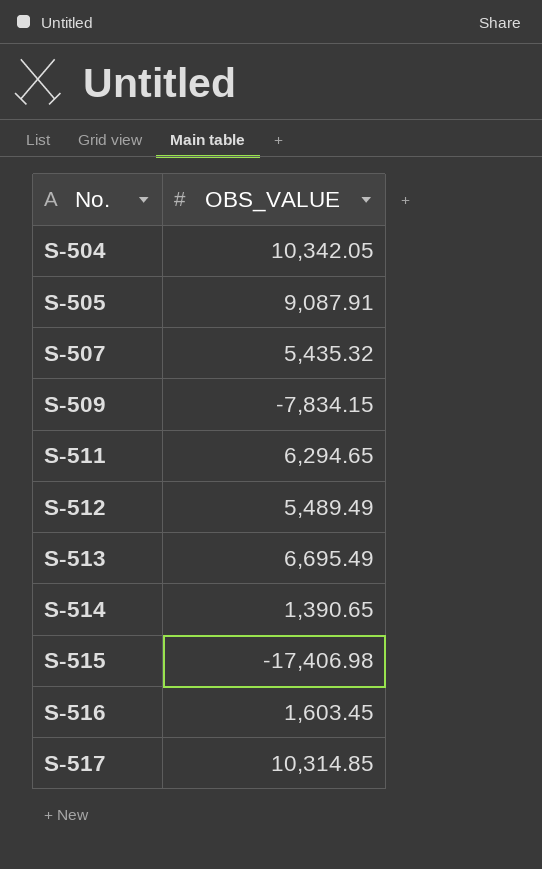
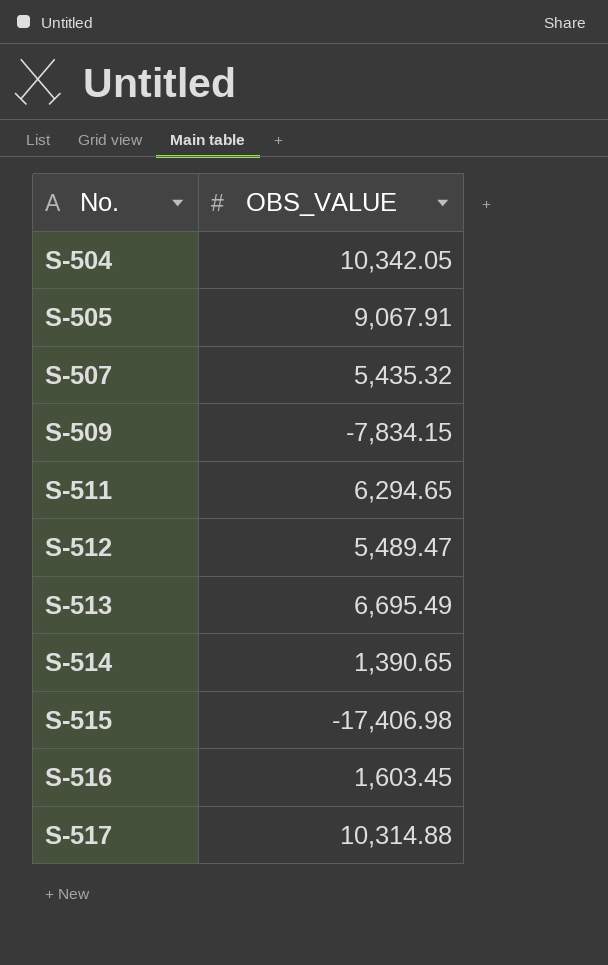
S-505 | OBS_VALUE: 9,087.91 -> 9,067.91
S-512 | OBS_VALUE: 5,489.49 -> 5,489.47
S-517 | OBS_VALUE: 10,314.85 -> 10,314.88

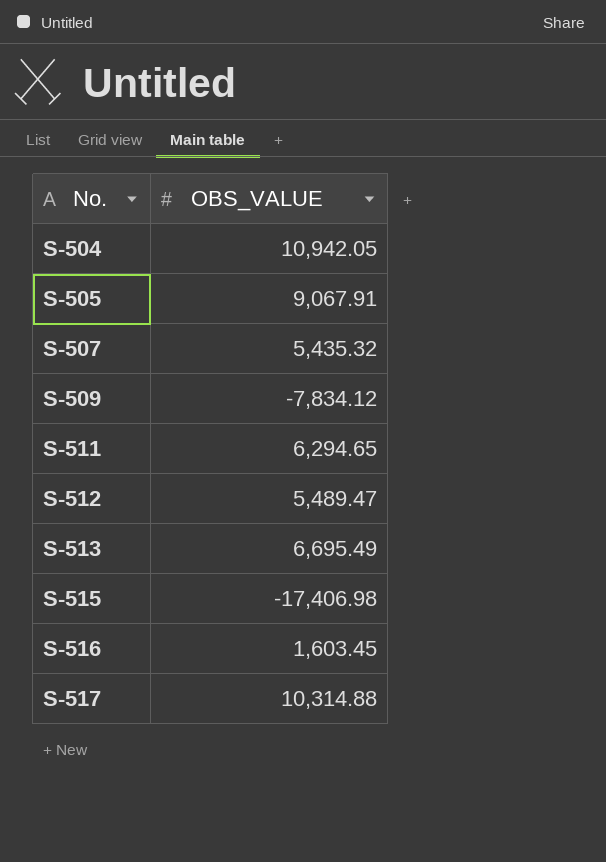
row S-514: 1,390.65 -> none
S-504 | OBS_VALUE: 10,342.05 -> 10,942.05
S-509 | OBS_VALUE: -7,834.15 -> -7,834.12

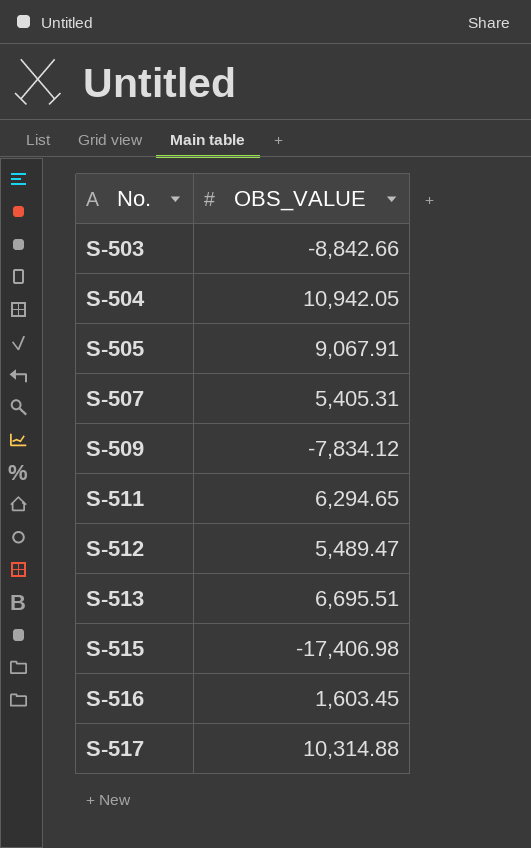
row S-503: none -> -8,842.66
S-507 | OBS_VALUE: 5,435.32 -> 5,405.31
S-513 | OBS_VALUE: 6,695.49 -> 6,695.51

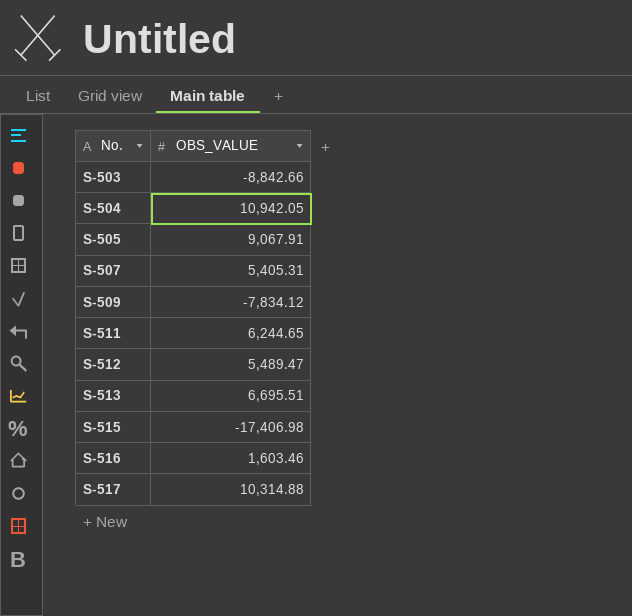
S-511 | OBS_VALUE: 6,294.65 -> 6,244.65
S-516 | OBS_VALUE: 1,603.45 -> 1,603.46

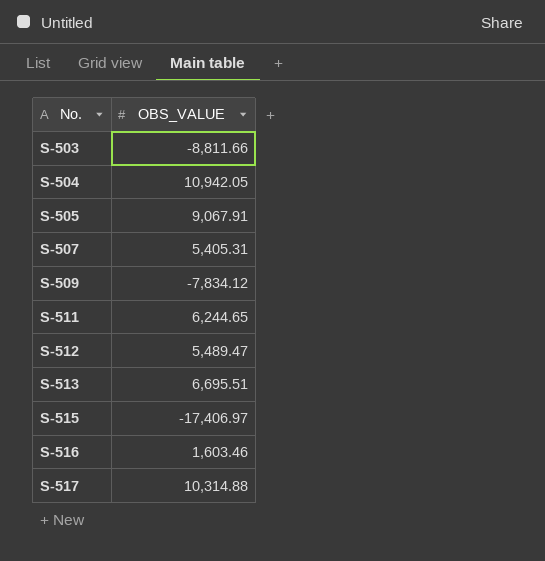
S-503 | OBS_VALUE: -8,842.66 -> -8,811.66
S-515 | OBS_VALUE: -17,406.98 -> -17,406.97

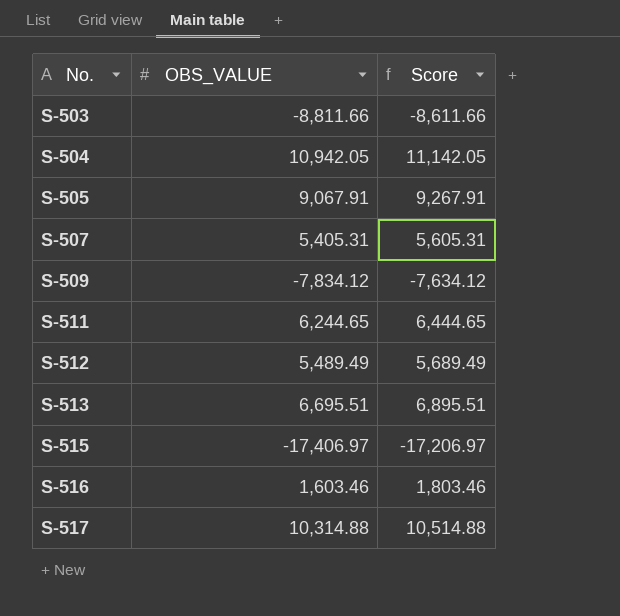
column Score | formula: none -> [OBS_VALUE] + 200
S-512 | OBS_VALUE: 5,489.47 -> 5,489.49

